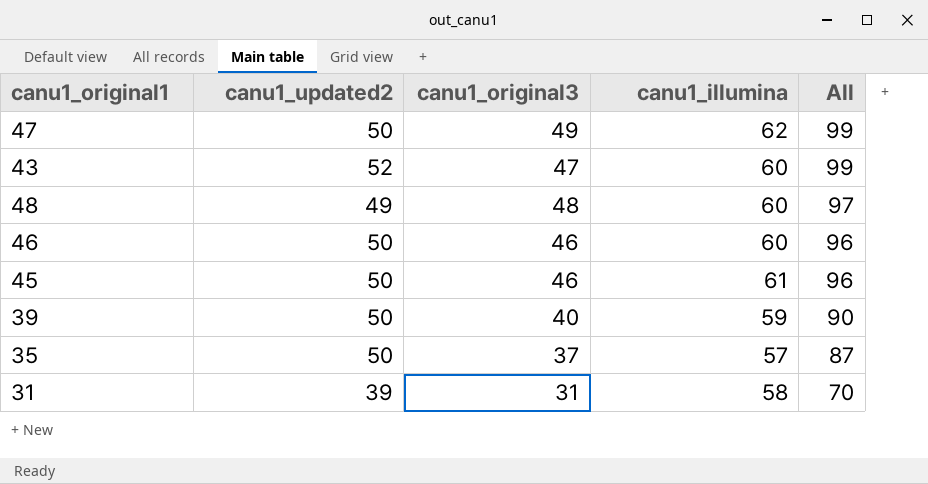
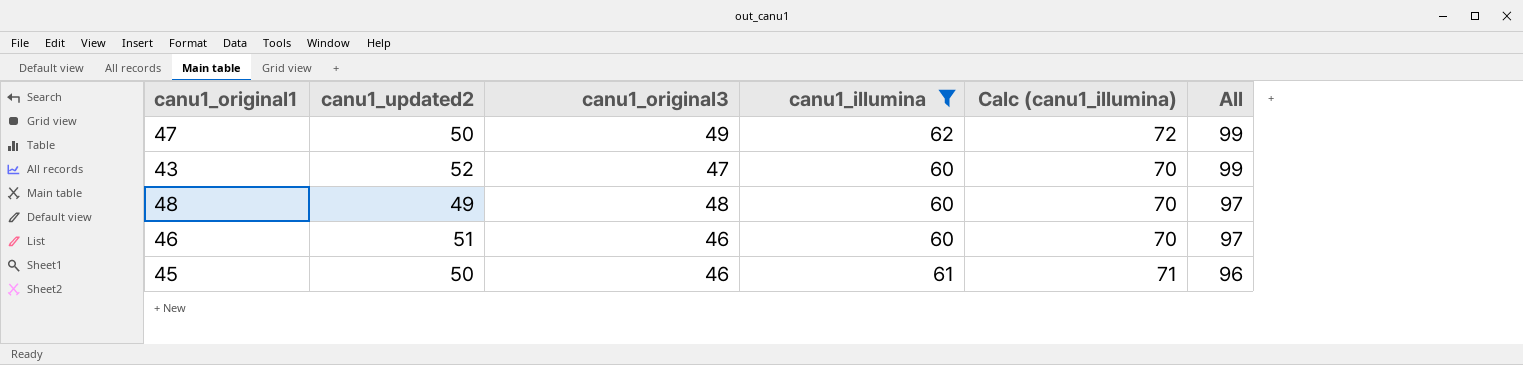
filter: none -> canu1_illumina >= 60
column Calc (canu1_illumina) | formula: none -> [canu1_illumina] + 10
46 | canu1_updated2: 50 -> 51
46 | All: 96 -> 97

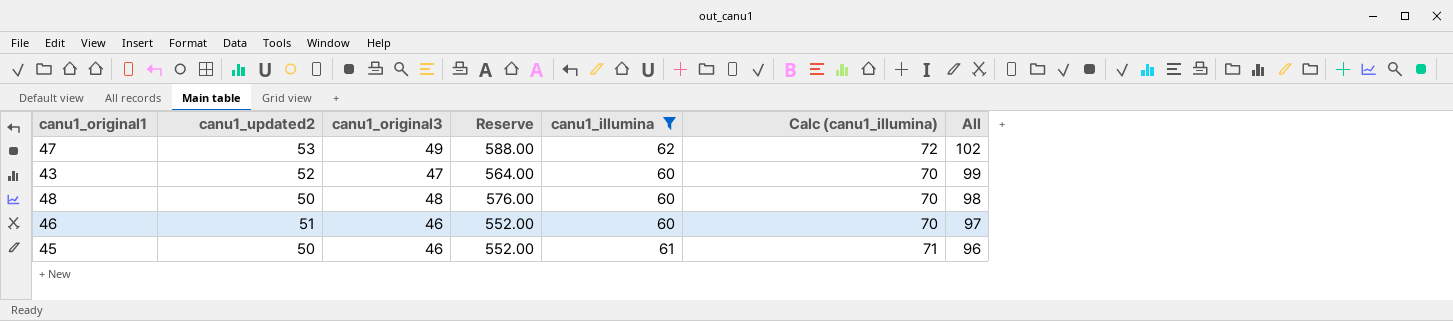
column Reserve | formula: none -> [canu1_original3] * 12
47 | canu1_updated2: 50 -> 53
47 | All: 99 -> 102
48 | canu1_updated2: 49 -> 50
48 | All: 97 -> 98

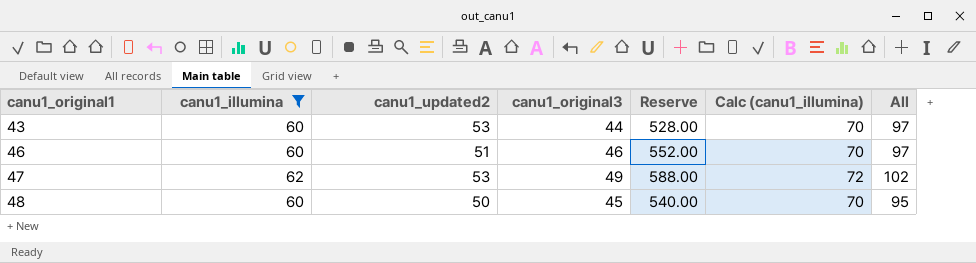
row order: All descending -> canu1_original1 ascending
column canu1_illumina | position: 5 -> 2
row 45: 50 | 46 | 552.00 | 61 | 71 | 96 -> none
43 | canu1_updated2: 52 -> 53
43 | canu1_original3: 47 -> 44
43 | Reserve: 564.00 -> 528.00
43 | All: 99 -> 97
48 | canu1_original3: 48 -> 45
48 | Reserve: 576.00 -> 540.00
48 | All: 98 -> 95

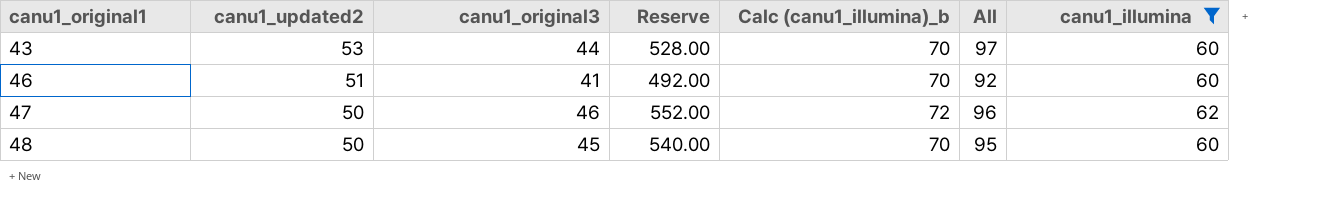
column name: Calc (canu1_illumina) -> Calc (canu1_illumina)_b
column canu1_illumina | position: 2 -> 7
46 | canu1_original3: 46 -> 41
46 | Reserve: 552.00 -> 492.00
46 | All: 97 -> 92
47 | canu1_updated2: 53 -> 50
47 | canu1_original3: 49 -> 46
47 | Reserve: 588.00 -> 552.00
47 | All: 102 -> 96

